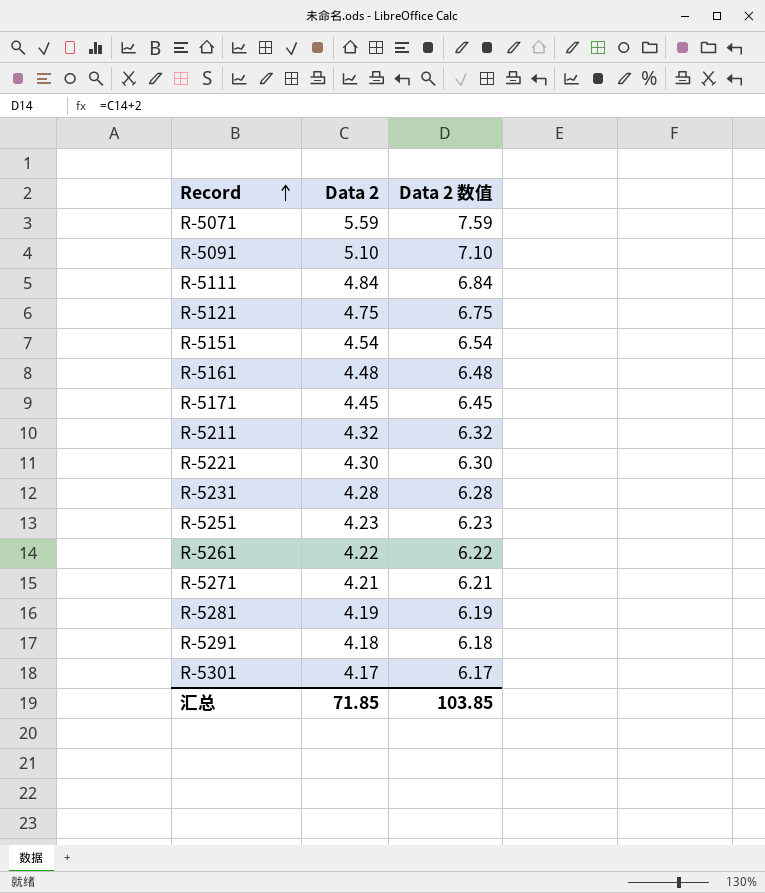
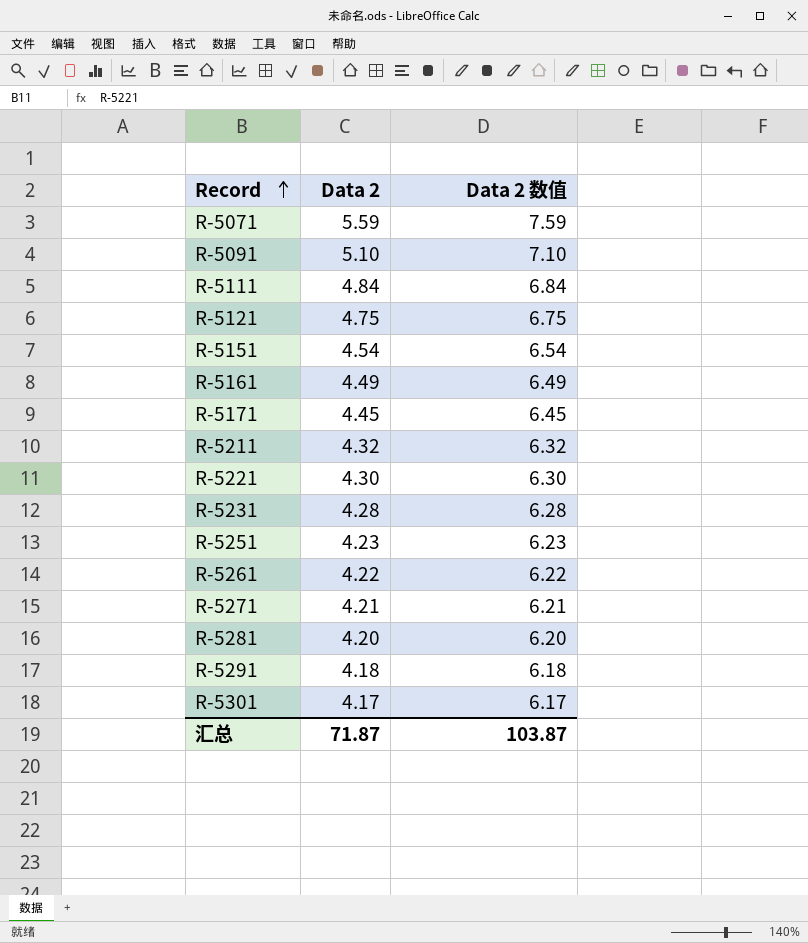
R-5161 | Data 2: 4.48 -> 4.49
R-5161 | Data 2 数值: 6.48 -> 6.49
R-5281 | Data 2: 4.19 -> 4.20
R-5281 | Data 2 数值: 6.19 -> 6.20
汇总 | Data 2: 71.85 -> 71.87
汇总 | Data 2 数值: 103.85 -> 103.87

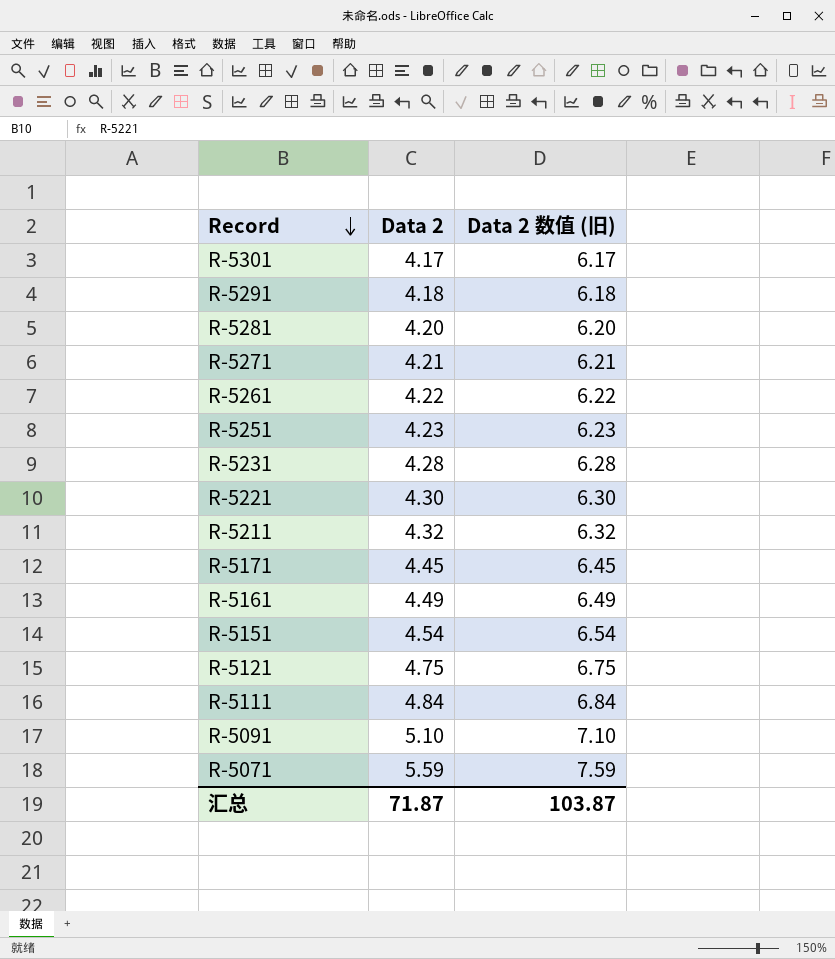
row order: Record ascending -> Record descending
column name: Data 2 数值 -> Data 2 数值 (旧)

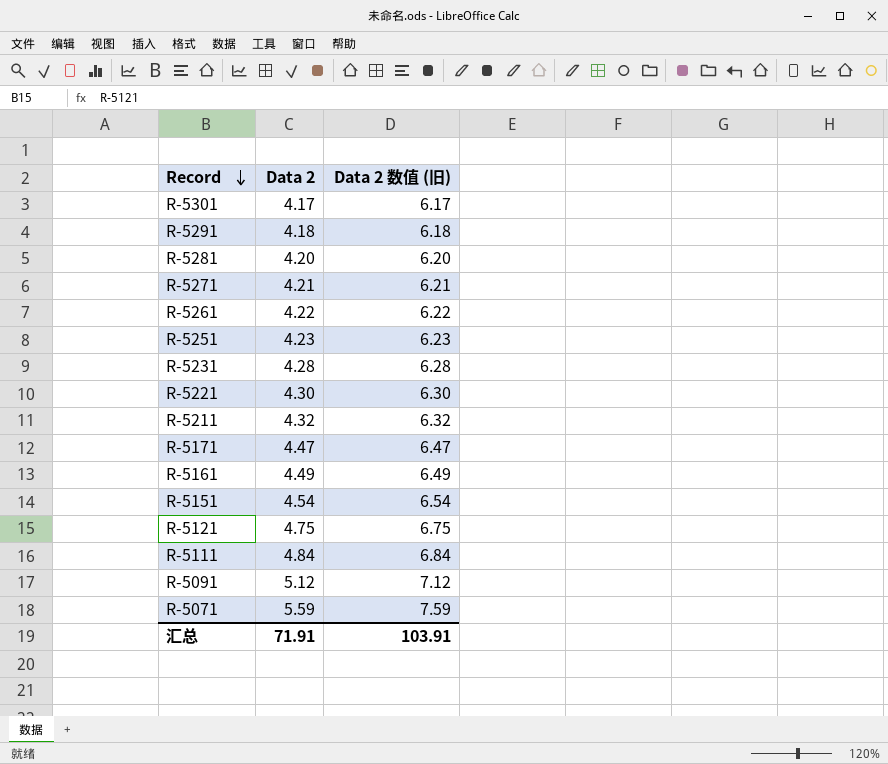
R-5171 | Data 2: 4.45 -> 4.47
R-5171 | Data 2 数值 (旧): 6.45 -> 6.47
R-5091 | Data 2: 5.10 -> 5.12
R-5091 | Data 2 数值 (旧): 7.10 -> 7.12
汇总 | Data 2: 71.87 -> 71.91
汇总 | Data 2 数值 (旧): 103.87 -> 103.91

